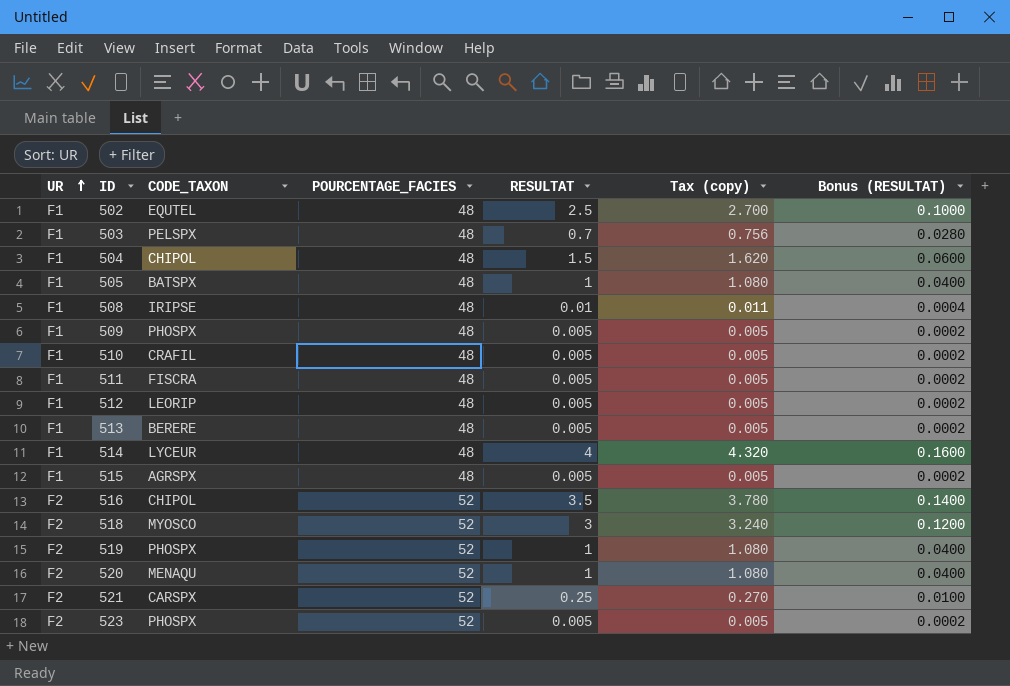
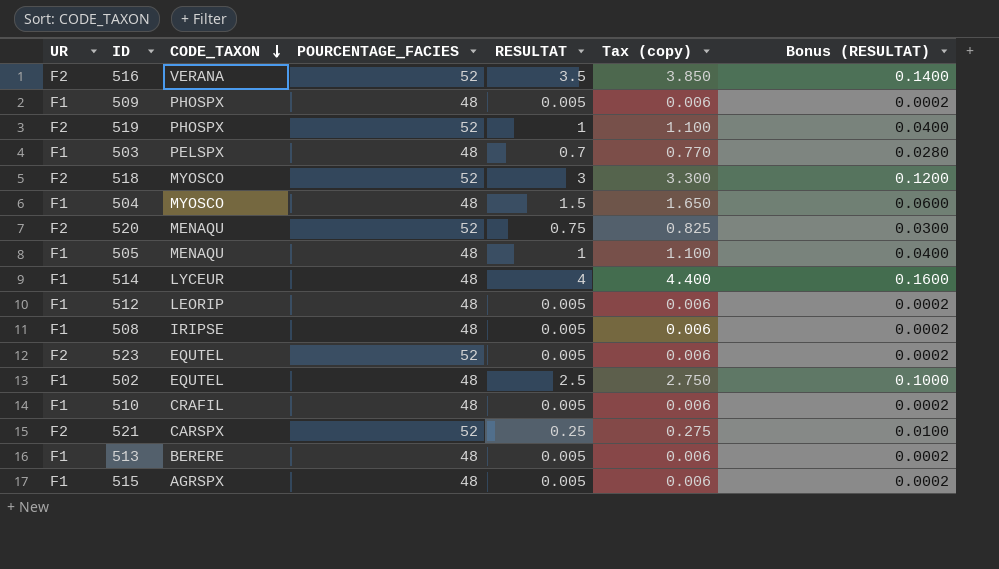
row order: UR ascending -> CODE_TAXON descending
column Tax (copy) | formula: [RESULTAT] * 1.08 -> [RESULTAT] * 1.1
row 511: F1 | FISCRA | 48 | 0.005 | 0.005 | 0.0002 -> none
516 | CODE_TAXON: CHIPOL -> VERANA
504 | CODE_TAXON: CHIPOL -> MYOSCO
520 | RESULTAT: 1 -> 0.75
520 | Bonus (RESULTAT): 0.0400 -> 0.0300
505 | CODE_TAXON: BATSPX -> MENAQU
508 | RESULTAT: 0.01 -> 0.005
508 | Bonus (RESULTAT): 0.0004 -> 0.0002
523 | CODE_TAXON: PHOSPX -> EQUTEL

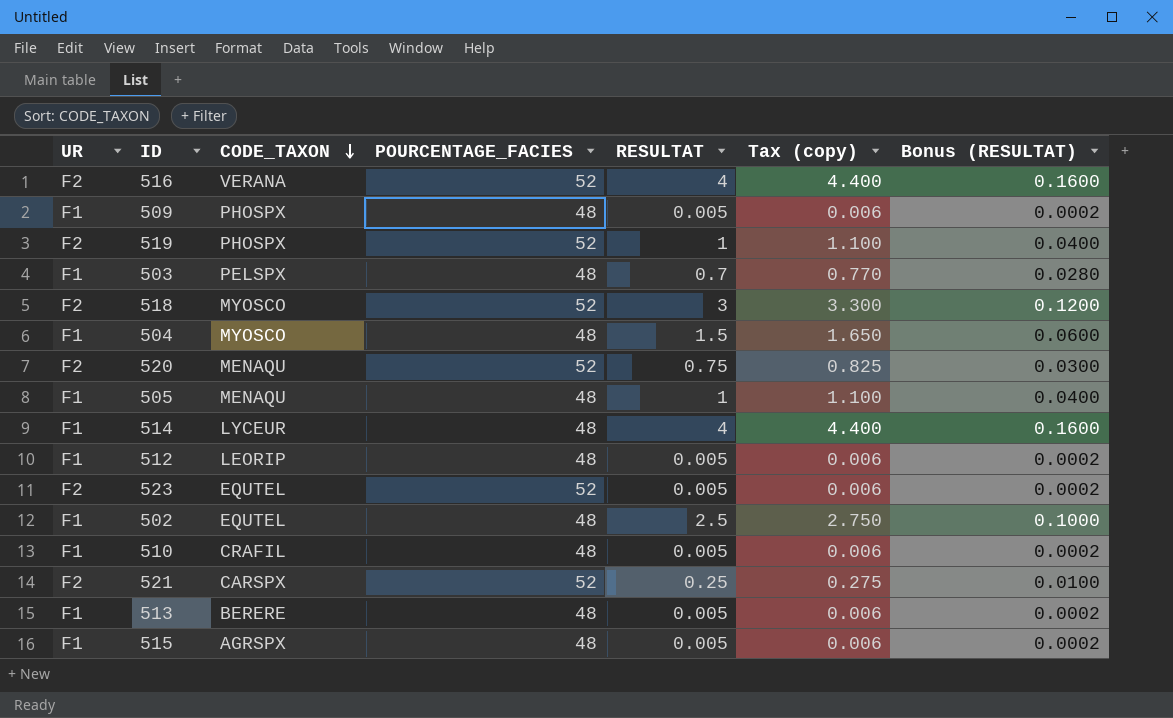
row 508: F1 | IRIPSE | 48 | 0.005 | 0.006 | 0.0002 -> none
516 | RESULTAT: 3.5 -> 4
516 | Tax (copy): 3.850 -> 4.400
516 | Bonus (RESULTAT): 0.1400 -> 0.1600

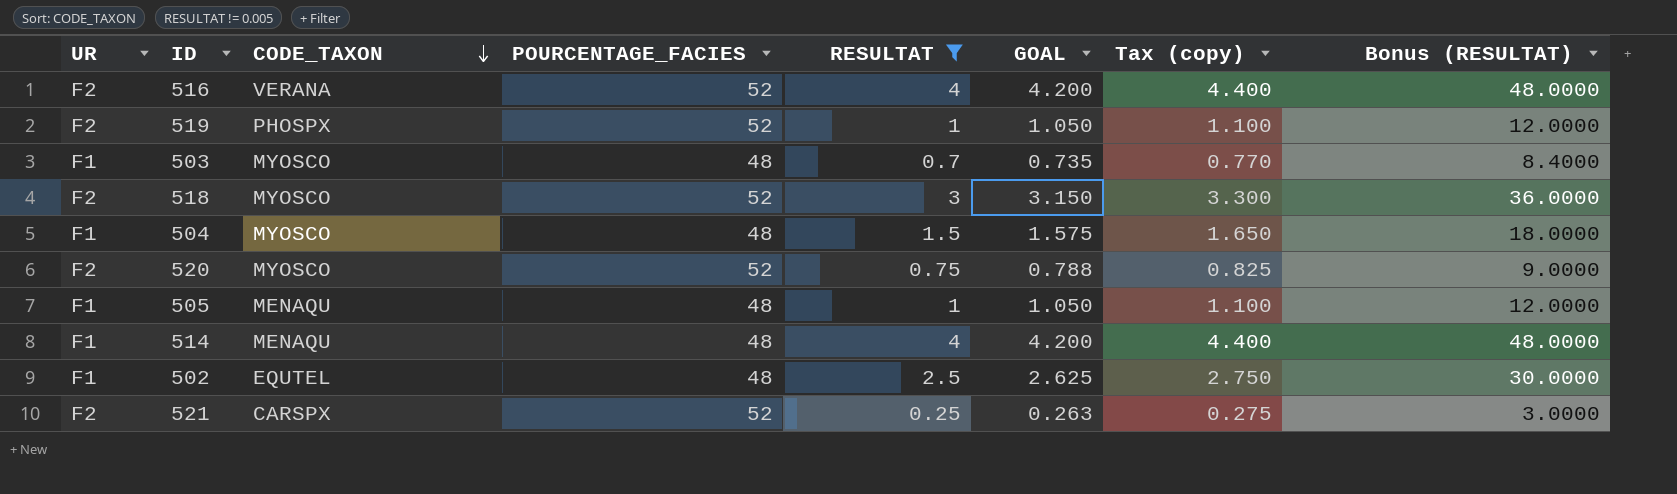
filter: none -> RESULTAT != 0.005
column GOAL | formula: none -> [RESULTAT] * 1.05
column Bonus (RESULTAT) | formula: [RESULTAT] * 0.04 -> [RESULTAT] * 12
503 | CODE_TAXON: PELSPX -> MYOSCO
520 | CODE_TAXON: MENAQU -> MYOSCO
514 | CODE_TAXON: LYCEUR -> MENAQU

